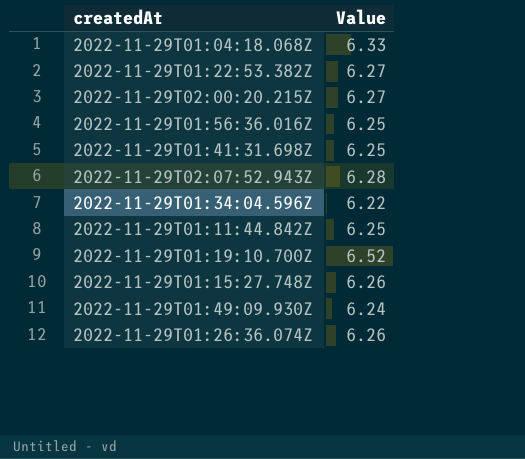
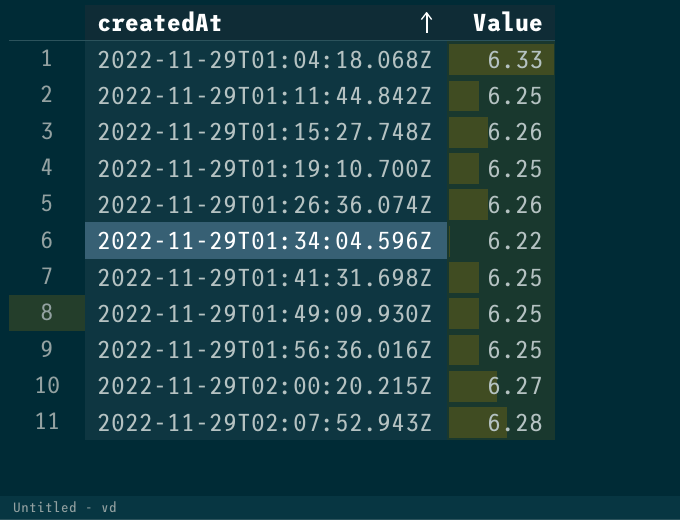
row order: none -> createdAt ascending
row 2022-11-29T01:22:53.382Z: 6.27 -> none
2022-11-29T01:19:10.700Z | Value: 6.52 -> 6.25
2022-11-29T01:49:09.930Z | Value: 6.24 -> 6.25

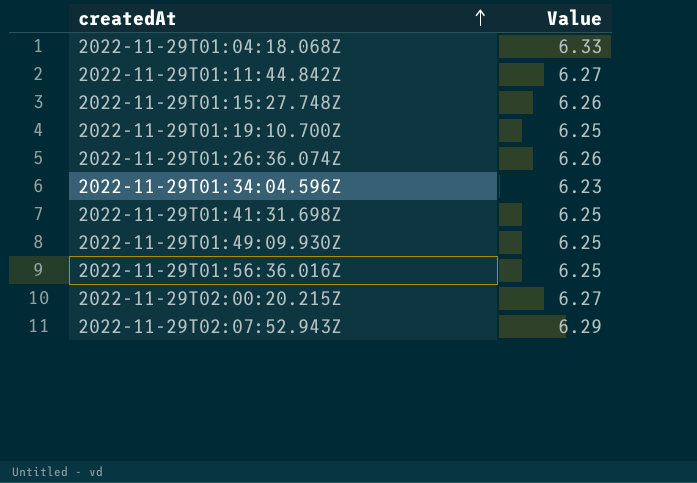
2022-11-29T01:11:44.842Z | Value: 6.25 -> 6.27
2022-11-29T01:34:04.596Z | Value: 6.22 -> 6.23
2022-11-29T02:07:52.943Z | Value: 6.28 -> 6.29

